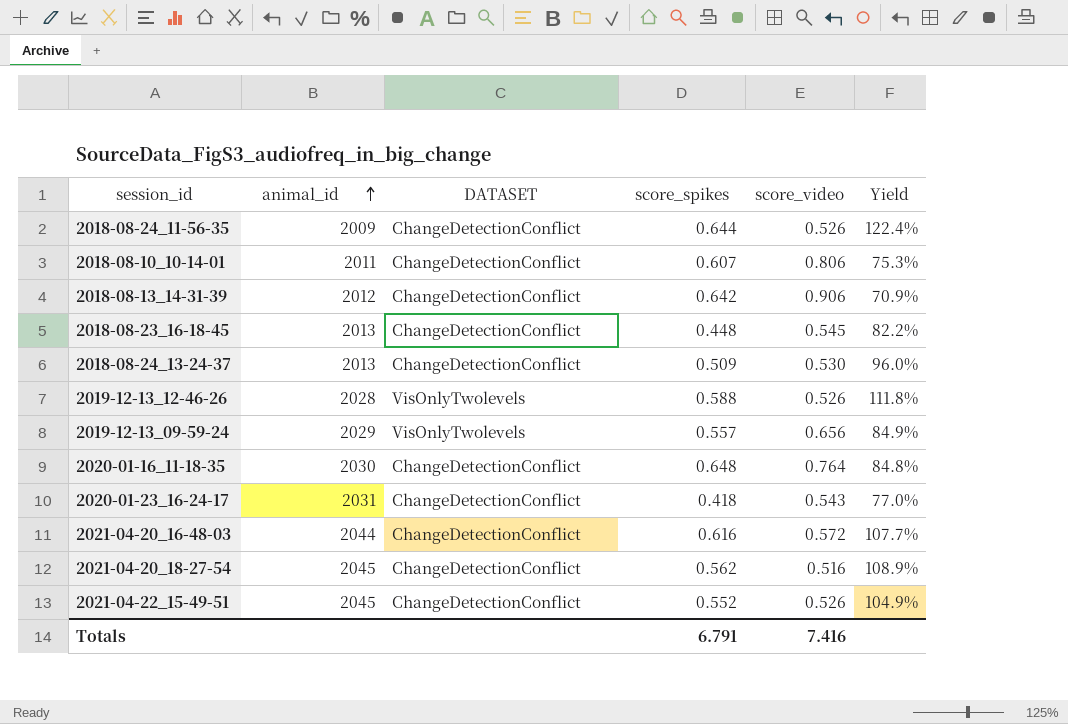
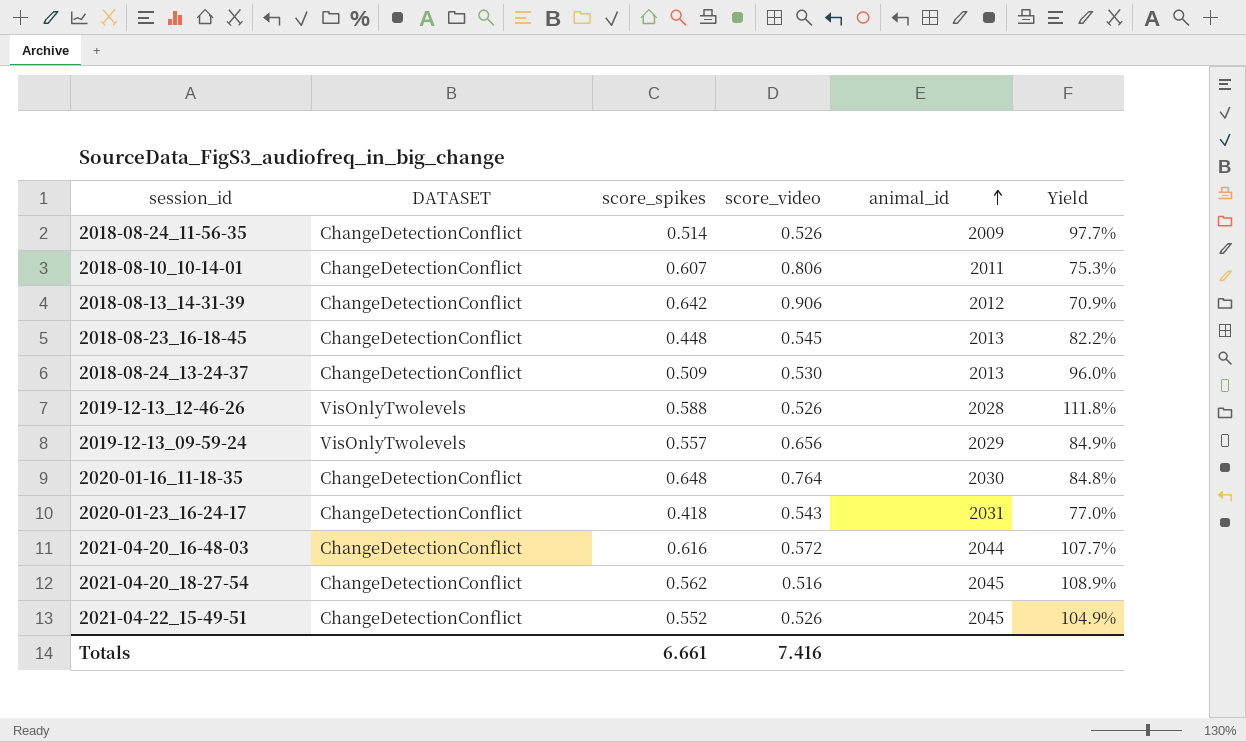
column animal_id | position: 2 -> 5
2018-08-24_11-56-35 | score_spikes: 0.644 -> 0.514
2018-08-24_11-56-35 | Yield: 122.4% -> 97.7%
Totals | score_spikes: 6.791 -> 6.661

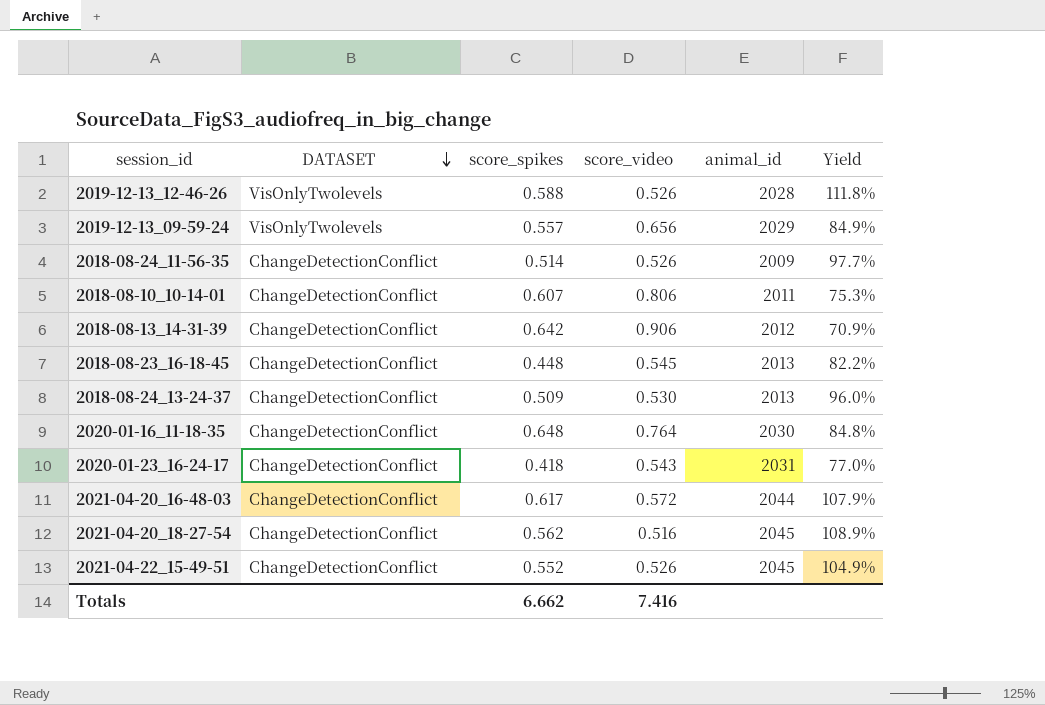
row order: animal_id ascending -> DATASET descending
2021-04-20_16-48-03 | score_spikes: 0.616 -> 0.617
2021-04-20_16-48-03 | Yield: 107.7% -> 107.9%
Totals | score_spikes: 6.661 -> 6.662

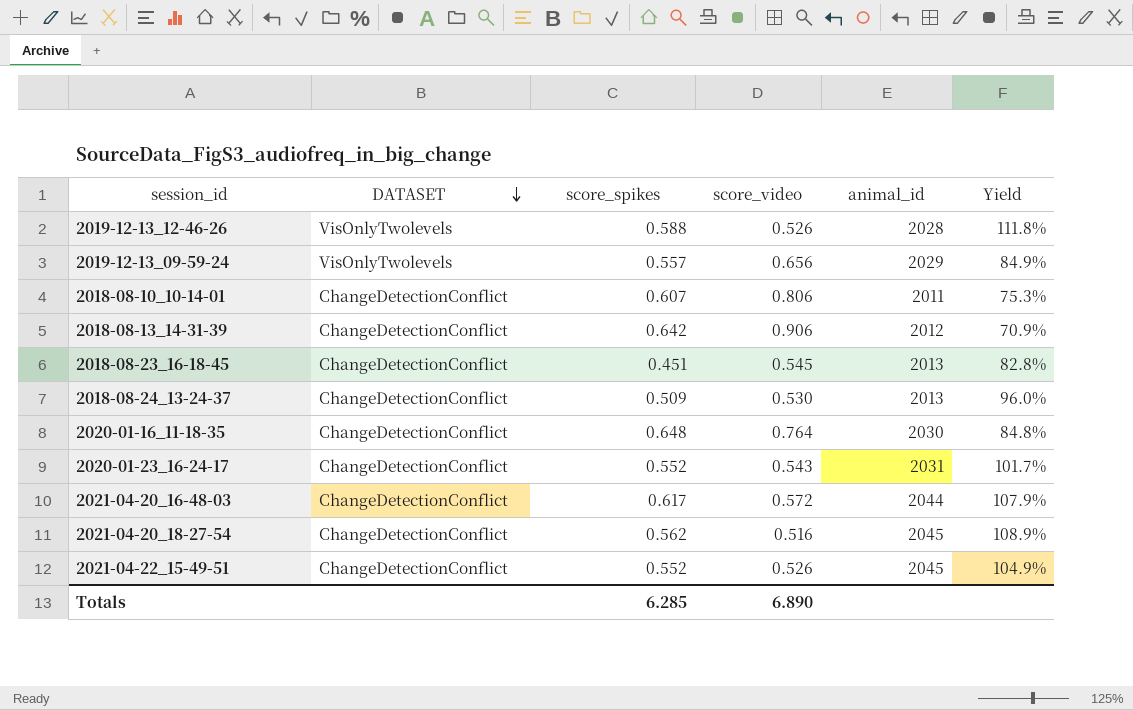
row 2018-08-24_11-56-35: ChangeDetectionConflict | 0.514 | 0.526 | 2009 | 97.7% -> none
2018-08-23_16-18-45 | score_spikes: 0.448 -> 0.451
2018-08-23_16-18-45 | Yield: 82.2% -> 82.8%
2020-01-23_16-24-17 | score_spikes: 0.418 -> 0.552
2020-01-23_16-24-17 | Yield: 77.0% -> 101.7%
Totals | score_spikes: 6.662 -> 6.285
Totals | score_video: 7.416 -> 6.890

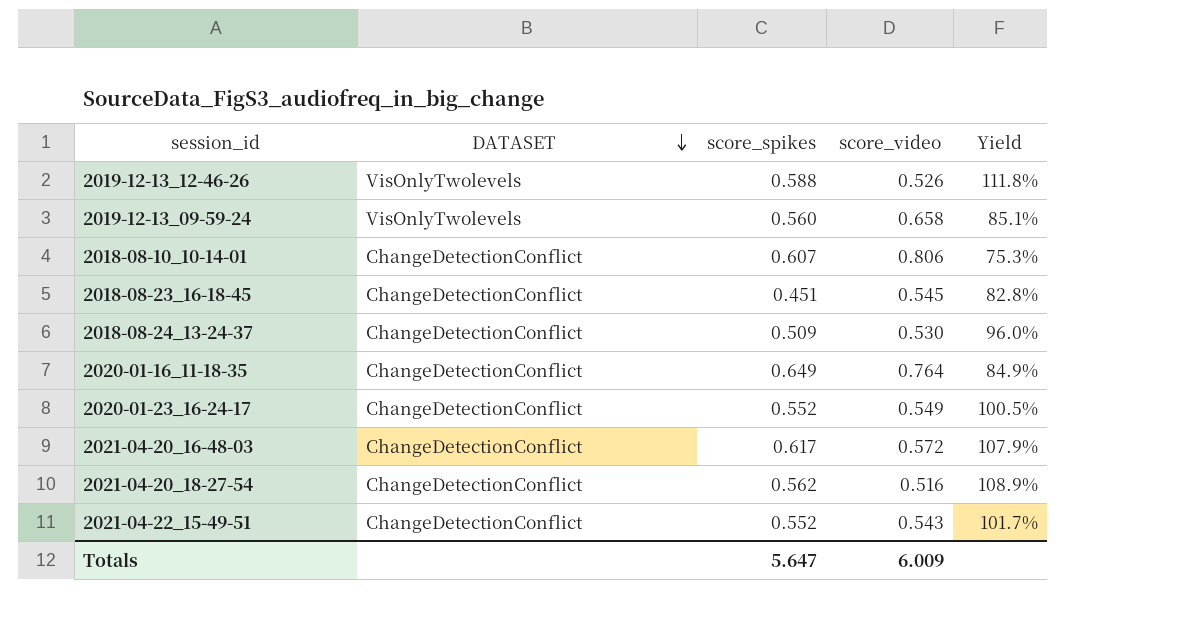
column animal_id | position: 5 -> none
row 2018-08-13_14-31-39: ChangeDetectionConflict | 0.642 | 0.906 | 2012 | 70.9% -> none
2019-12-13_09-59-24 | score_spikes: 0.557 -> 0.560
2019-12-13_09-59-24 | score_video: 0.656 -> 0.658
2019-12-13_09-59-24 | Yield: 84.9% -> 85.1%
2020-01-16_11-18-35 | score_spikes: 0.648 -> 0.649
2020-01-16_11-18-35 | Yield: 84.8% -> 84.9%
2020-01-23_16-24-17 | score_video: 0.543 -> 0.549
2020-01-23_16-24-17 | Yield: 101.7% -> 100.5%
2021-04-22_15-49-51 | score_video: 0.526 -> 0.543
2021-04-22_15-49-51 | Yield: 104.9% -> 101.7%
Totals | score_spikes: 6.285 -> 5.647
Totals | score_video: 6.890 -> 6.009

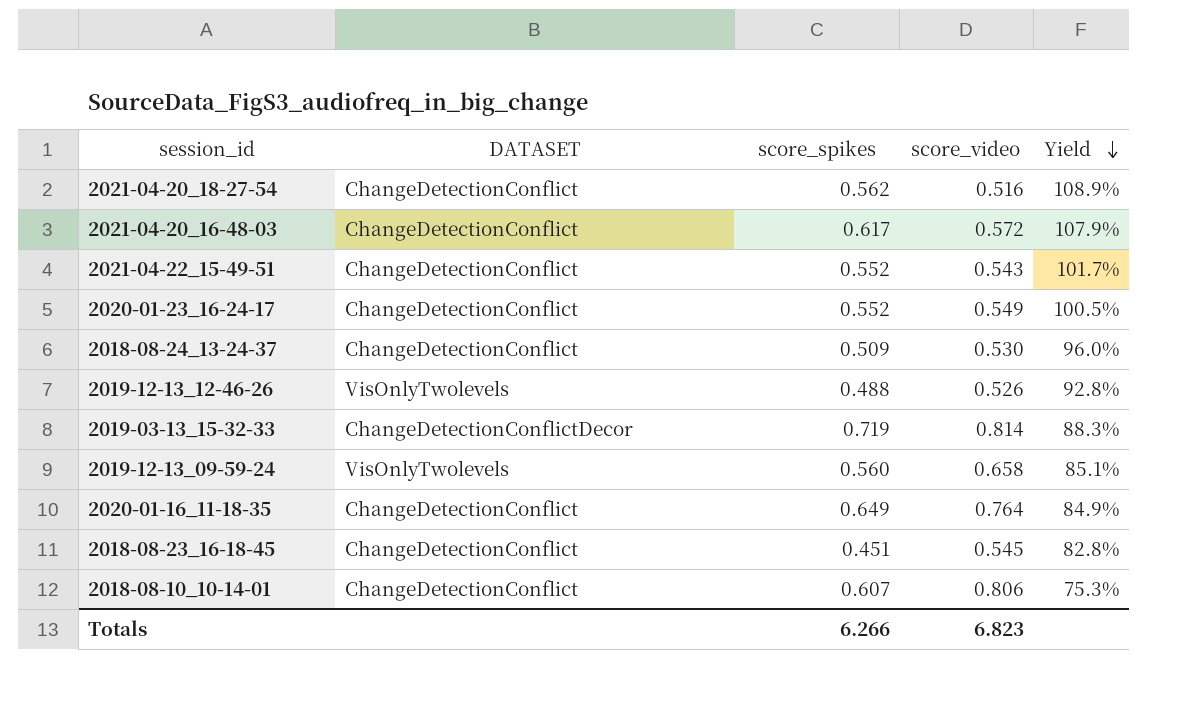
row order: DATASET descending -> Yield descending
2019-12-13_12-46-26 | score_spikes: 0.588 -> 0.488
2019-12-13_12-46-26 | Yield: 111.8% -> 92.8%
row 2019-03-13_15-32-33: none -> ChangeDetectionConflictDecor | 0.719 | 0.814 | 88.3%
Totals | score_spikes: 5.647 -> 6.266
Totals | score_video: 6.009 -> 6.823

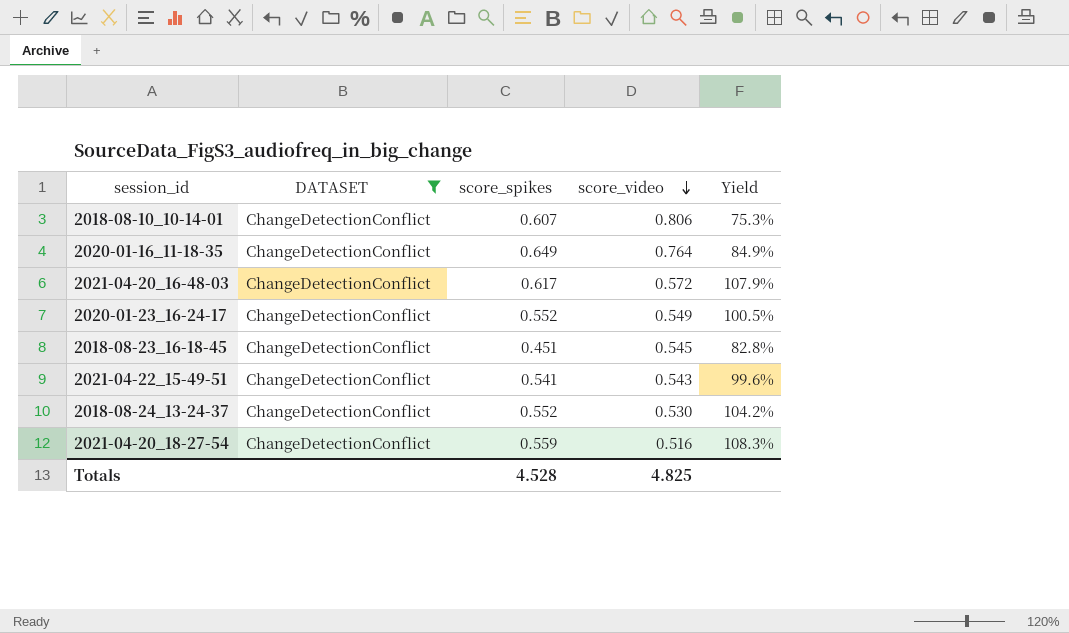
filter: none -> DATASET = ChangeDetectionConflict
row order: Yield descending -> score_video descending
2021-04-22_15-49-51 | score_spikes: 0.552 -> 0.541
2021-04-22_15-49-51 | Yield: 101.7% -> 99.6%
2018-08-24_13-24-37 | score_spikes: 0.509 -> 0.552
2018-08-24_13-24-37 | Yield: 96.0% -> 104.2%
2021-04-20_18-27-54 | score_spikes: 0.562 -> 0.559
2021-04-20_18-27-54 | Yield: 108.9% -> 108.3%
Totals | score_spikes: 6.266 -> 4.528
Totals | score_video: 6.823 -> 4.825

